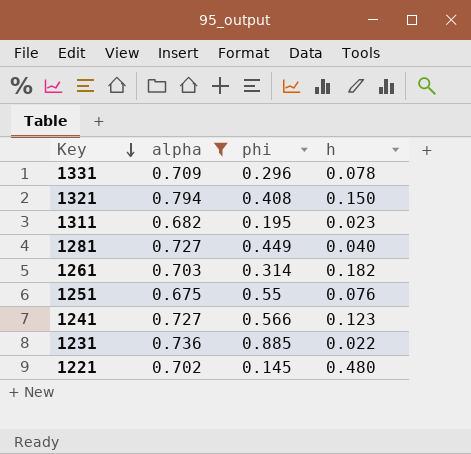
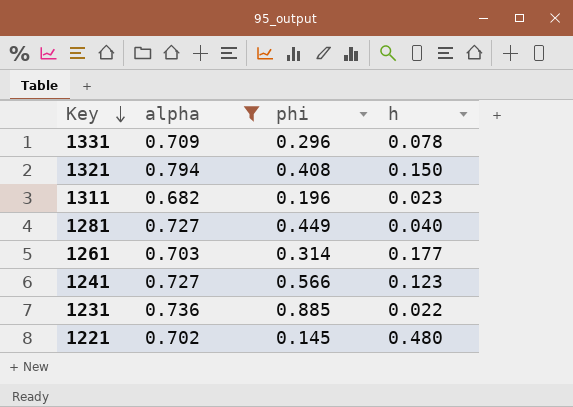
row 1251: 0.675 | 0.55 | 0.076 -> none
1311 | phi: 0.195 -> 0.196
1261 | h: 0.182 -> 0.177

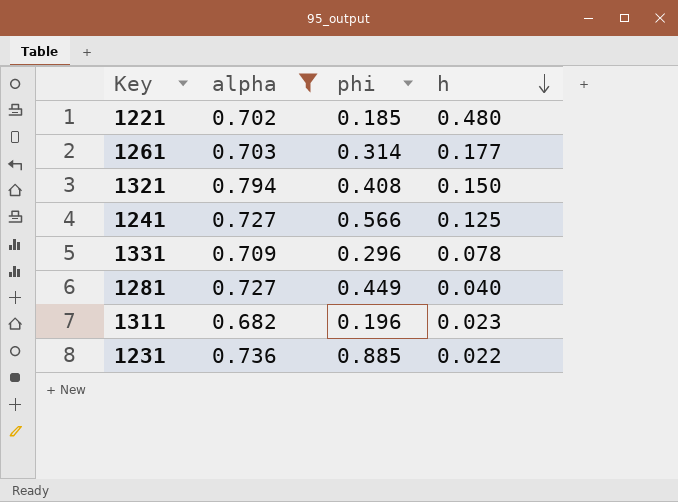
row order: Key descending -> h descending
1221 | phi: 0.145 -> 0.185
1241 | h: 0.123 -> 0.125

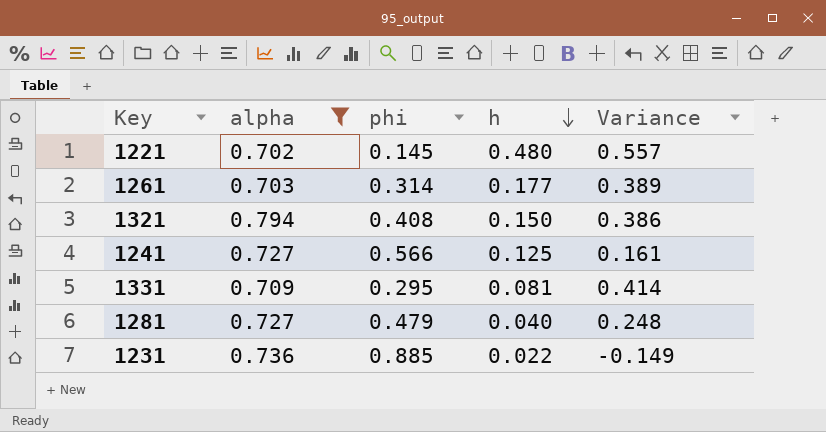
column Variance | formula: none -> [alpha] - [phi]
row 1311: 0.682 | 0.196 | 0.023 -> none
1221 | phi: 0.185 -> 0.145
1331 | phi: 0.296 -> 0.295
1331 | h: 0.078 -> 0.081
1281 | phi: 0.449 -> 0.479

